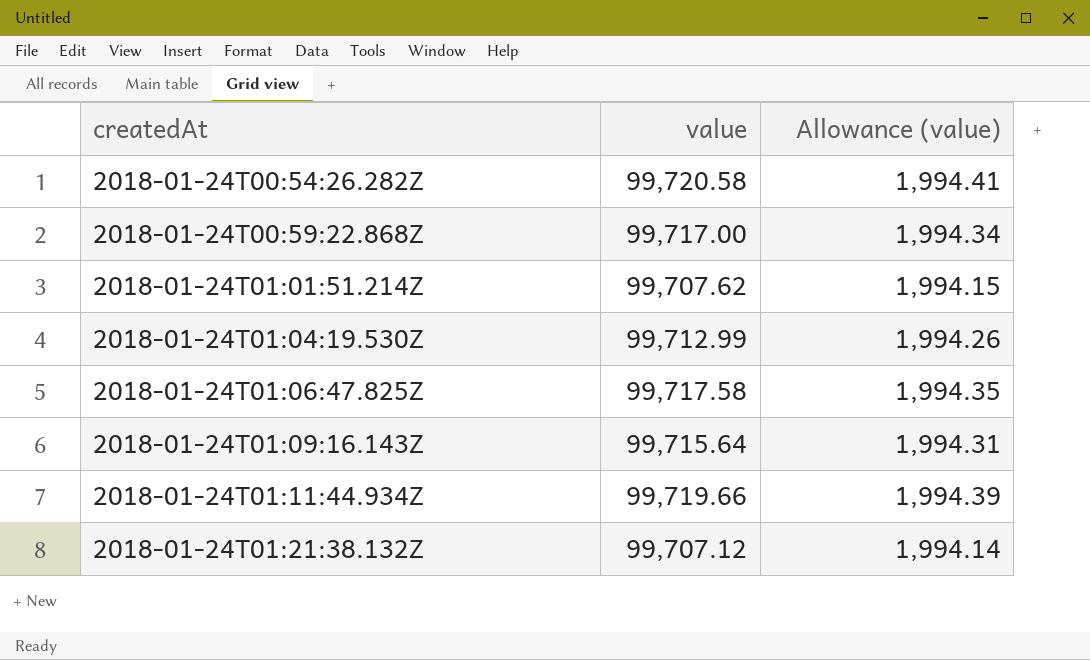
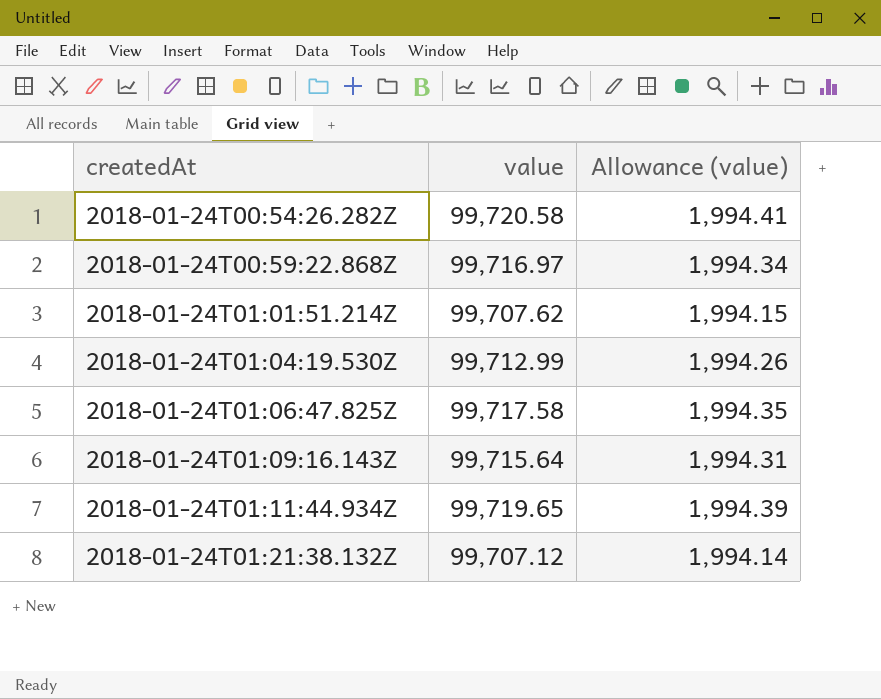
2018-01-24T00:59:22.868Z | value: 99,717.00 -> 99,716.97
2018-01-24T01:11:44.934Z | value: 99,719.66 -> 99,719.65

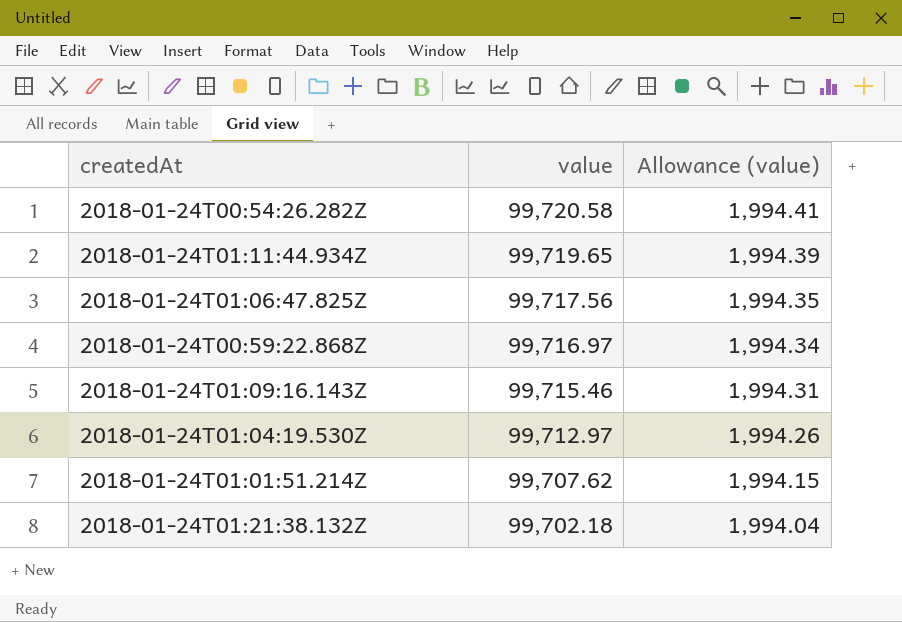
row order: createdAt ascending -> value descending
2018-01-24T01:06:47.825Z | value: 99,717.58 -> 99,717.56
2018-01-24T01:09:16.143Z | value: 99,715.64 -> 99,715.46
2018-01-24T01:04:19.530Z | value: 99,712.99 -> 99,712.97
2018-01-24T01:21:38.132Z | value: 99,707.12 -> 99,702.18
2018-01-24T01:21:38.132Z | Allowance (value): 1,994.14 -> 1,994.04

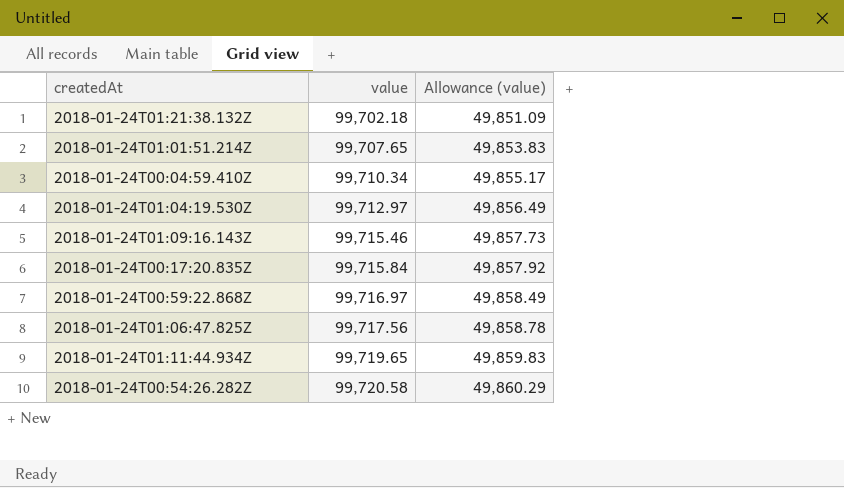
row order: value descending -> value ascending
column Allowance (value) | formula: [value] * 0.02 -> [value] * 0.5
2018-01-24T01:01:51.214Z | value: 99,707.62 -> 99,707.65
row 2018-01-24T00:04:59.410Z: none -> 99,710.34 | 49,855.17
row 2018-01-24T00:17:20.835Z: none -> 99,715.84 | 49,857.92

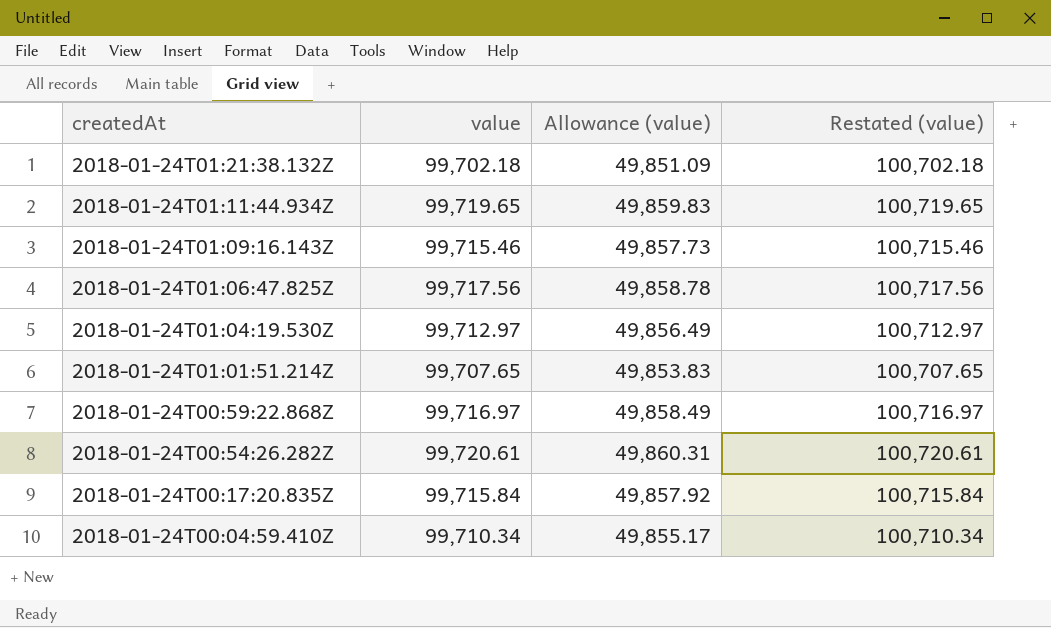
row order: value ascending -> createdAt descending
column Restated (value) | formula: none -> [value] + 1000
2018-01-24T00:54:26.282Z | value: 99,720.58 -> 99,720.61
2018-01-24T00:54:26.282Z | Allowance (value): 49,860.29 -> 49,860.31

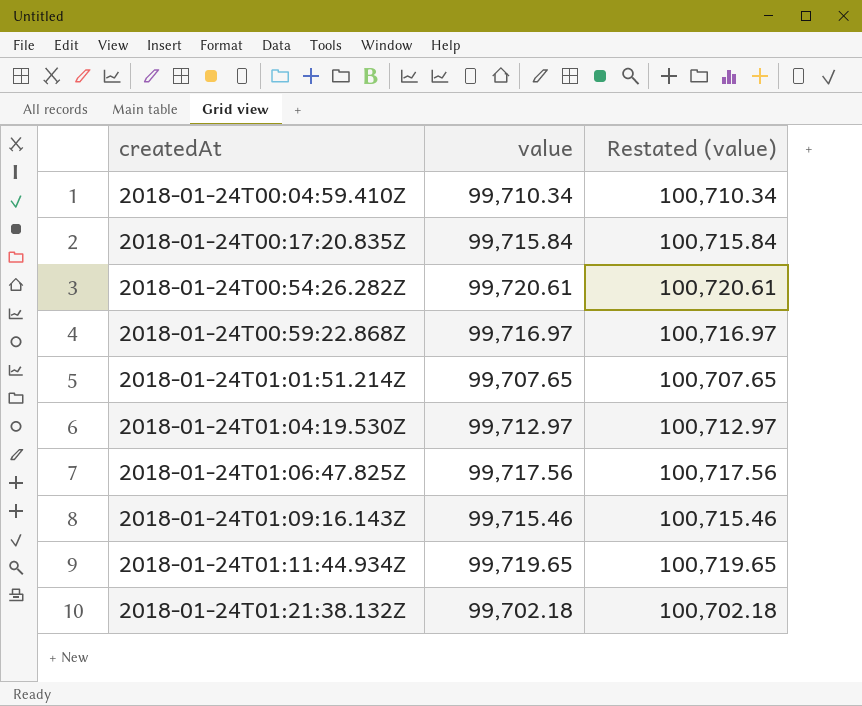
row order: createdAt descending -> createdAt ascending
column Allowance (value) | formula: [value] * 0.5 -> none

